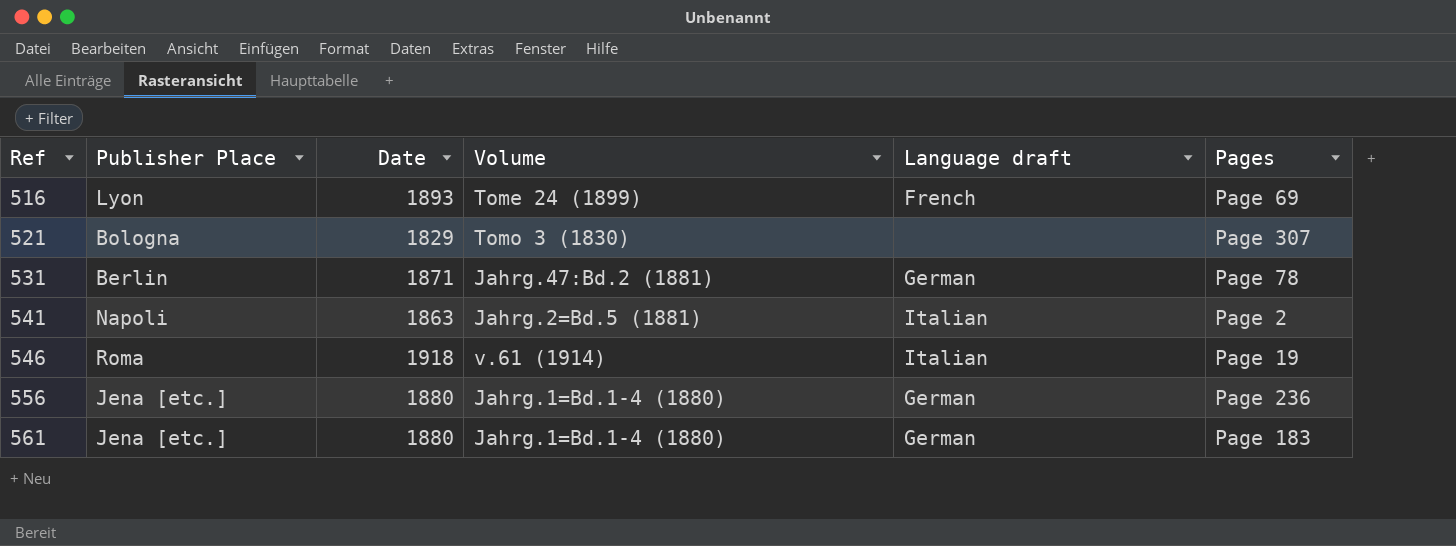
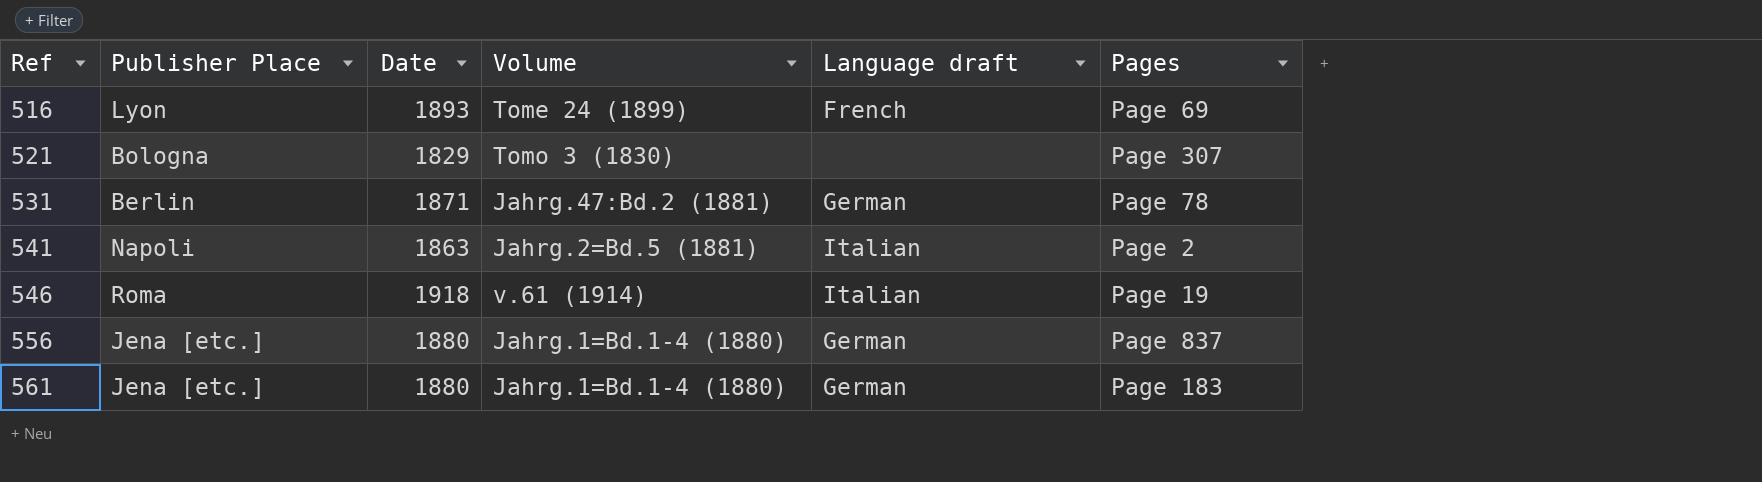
556 | Pages: Page 236 -> Page 837

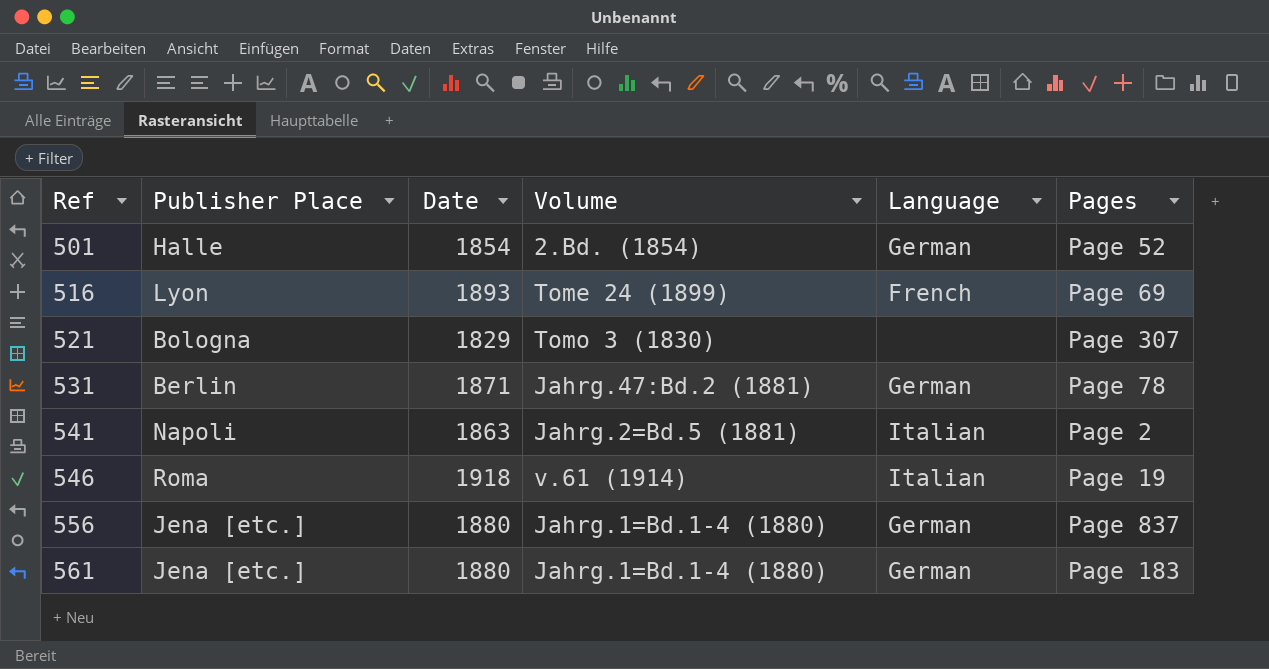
column name: Language draft -> Language
row 501: none -> Halle | 1854 | 2.Bd. (1854) | German | Page 52

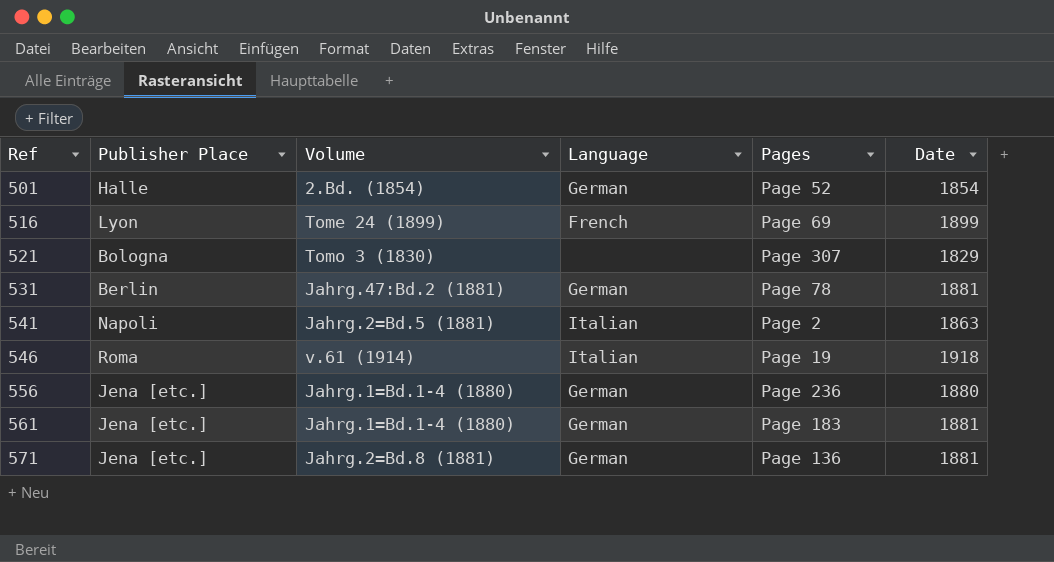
column Date | position: 3 -> 6
516 | Date: 1893 -> 1899
531 | Date: 1871 -> 1881
556 | Pages: Page 837 -> Page 236
561 | Date: 1880 -> 1881
row 571: none -> Jena [etc.] | Jahrg.2=Bd.8 (1881) | German | Page 136 | 1881

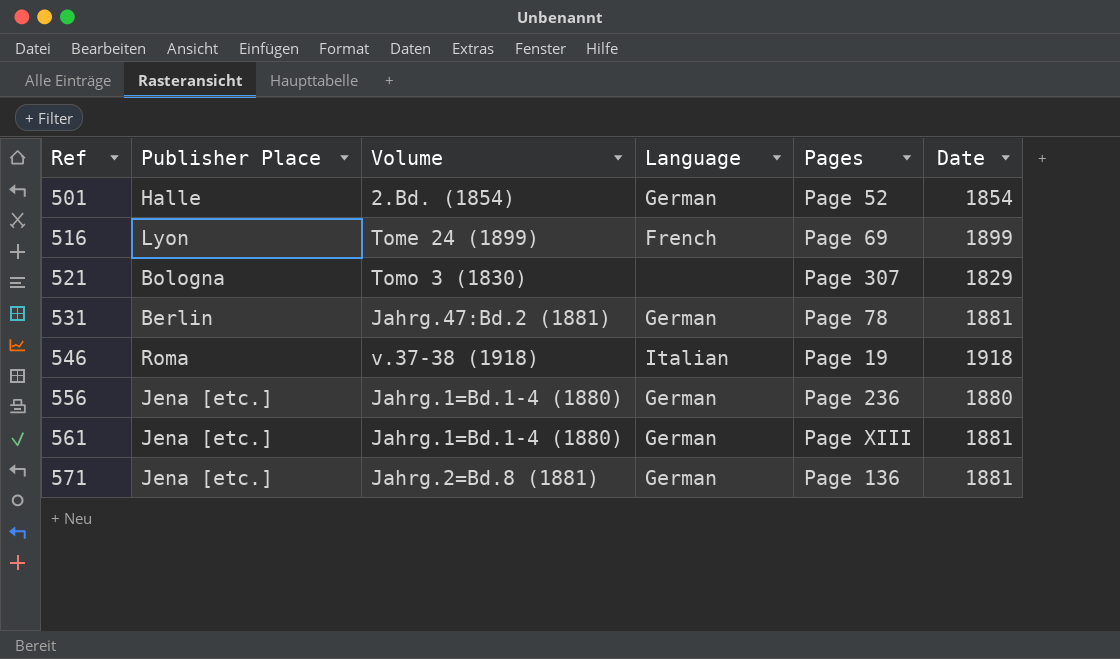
row 541: Napoli | Jahrg.2=Bd.5 (1881) | Italian | Page 2 | 1863 -> none
546 | Volume: v.61 (1914) -> v.37-38 (1918)
561 | Pages: Page 183 -> Page XIII

